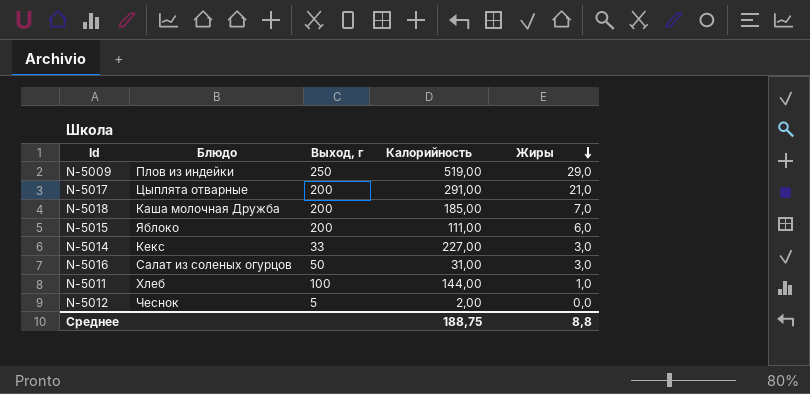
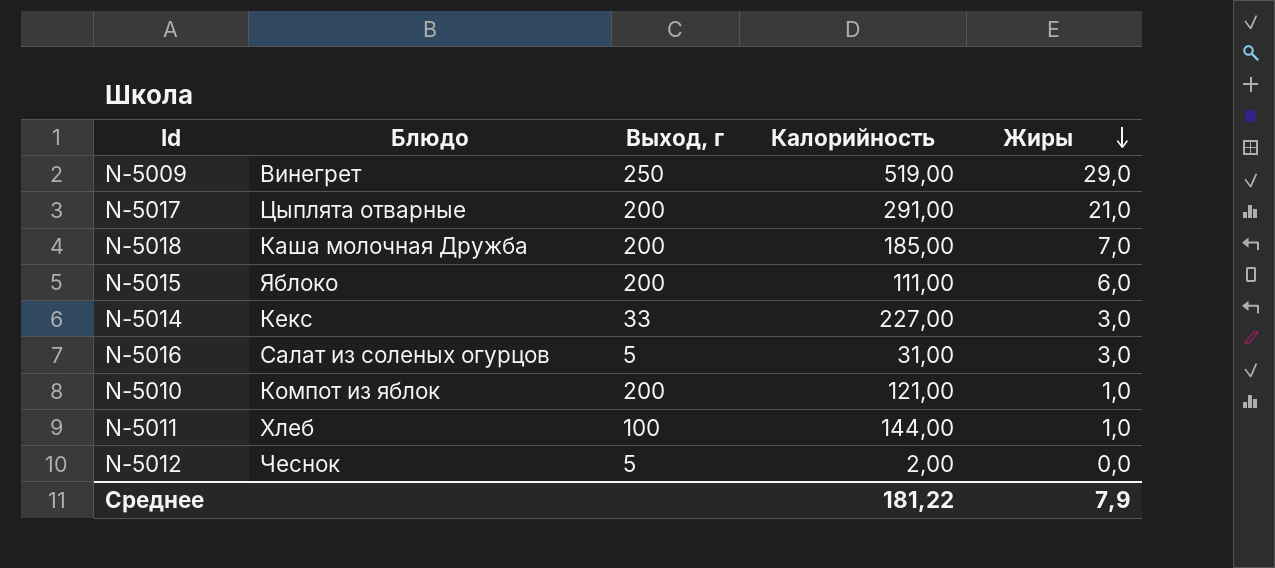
N-5009 | Блюдо: Плов из индейки -> Винегрет
N-5016 | Выход, г: 50 -> 5
row N-5010: none -> Компот из яблок | 200 | 121,00 | 1,0
Среднее | Калорийность: 188,75 -> 181,22
Среднее | Жиры: 8,8 -> 7,9

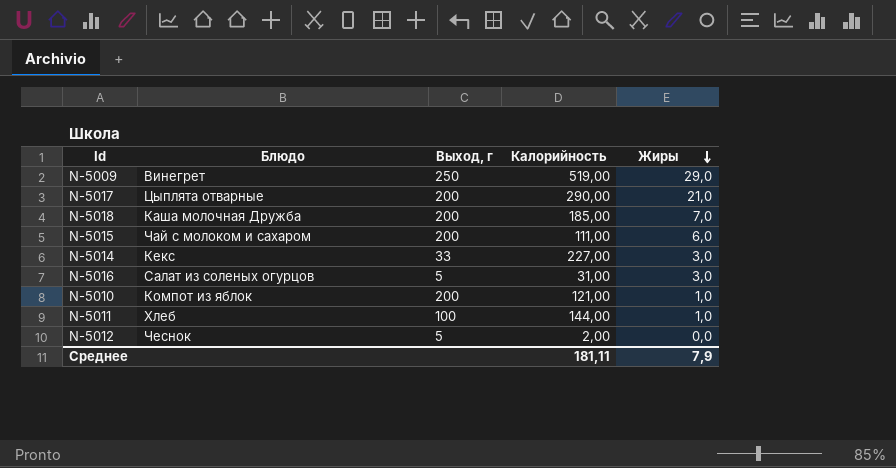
N-5017 | Калорийность: 291,00 -> 290,00
N-5015 | Блюдо: Яблоко -> Чай с молоком и сахаром
Среднее | Калорийность: 181,22 -> 181,11

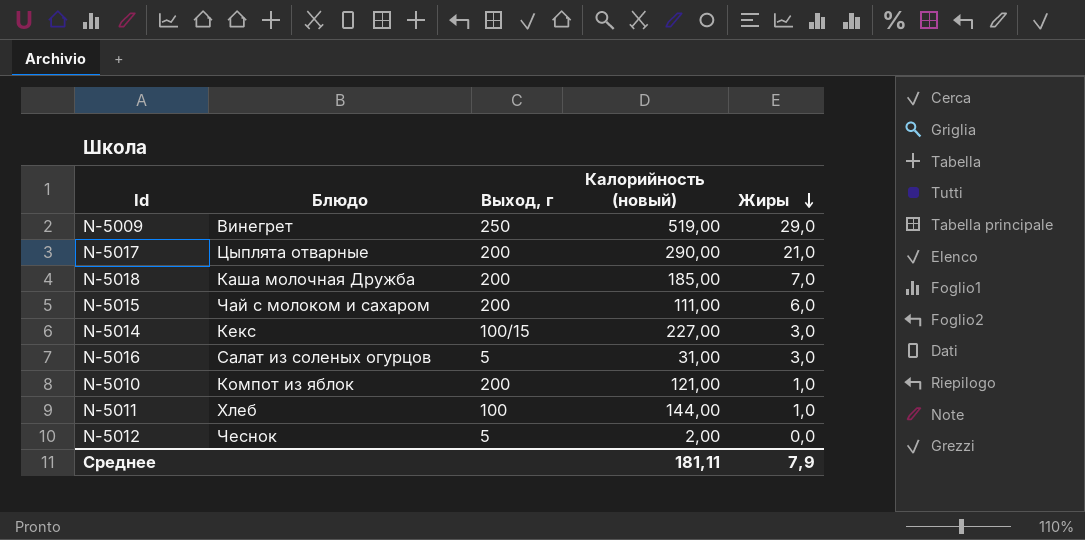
column name: Калорийность -> Калорийность (новый)
N-5014 | Выход, г: 33 -> 100/15

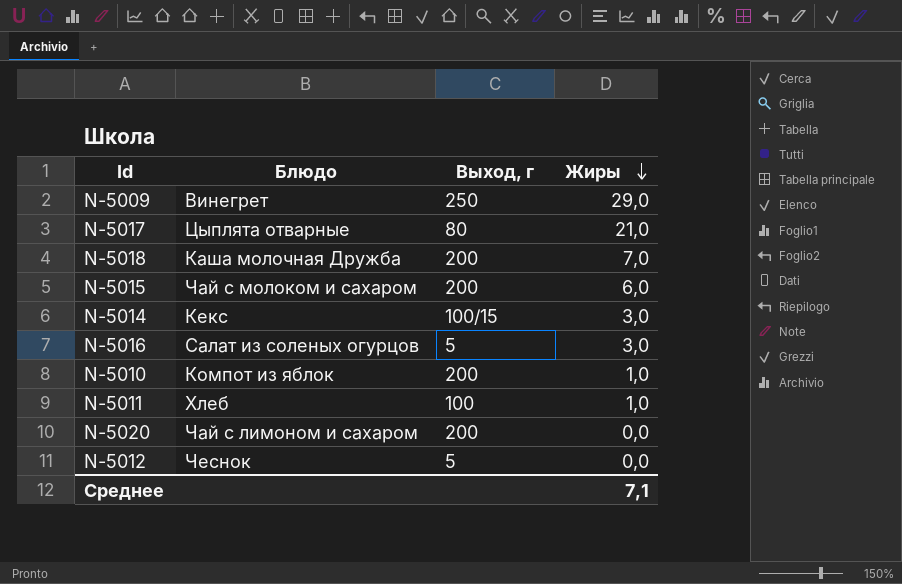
column Калорийность (новый) | position: 4 -> none
N-5017 | Выход, г: 200 -> 80
row N-5020: none -> Чай с лимоном и сахаром | 200 | 0,0
Среднее | Жиры: 7,9 -> 7,1

